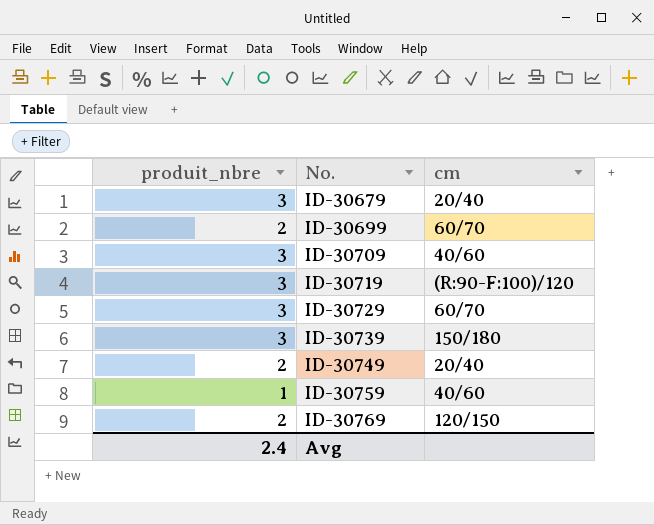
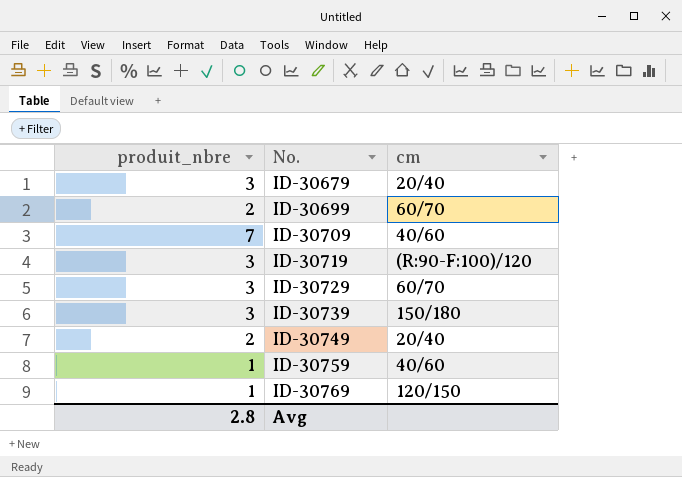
ID-30709 | produit_nbre: 3 -> 7
ID-30769 | produit_nbre: 2 -> 1
Avg | produit_nbre: 2.4 -> 2.8

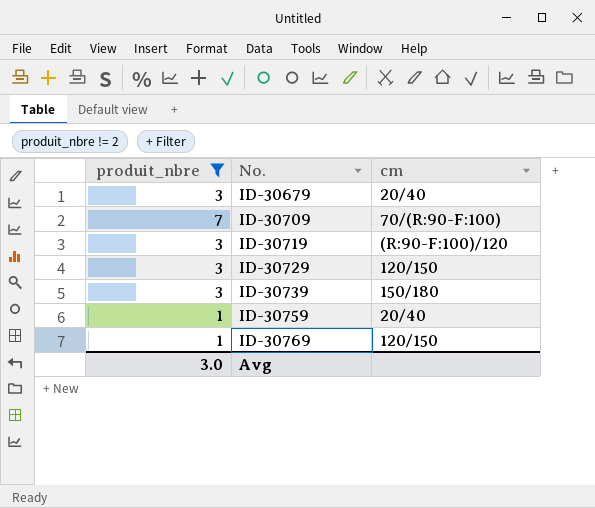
filter: none -> produit_nbre != 2
ID-30709 | cm: 40/60 -> 70/(R:90-F:100)
ID-30729 | cm: 60/70 -> 120/150
ID-30759 | cm: 40/60 -> 20/40
Avg | produit_nbre: 2.8 -> 3.0

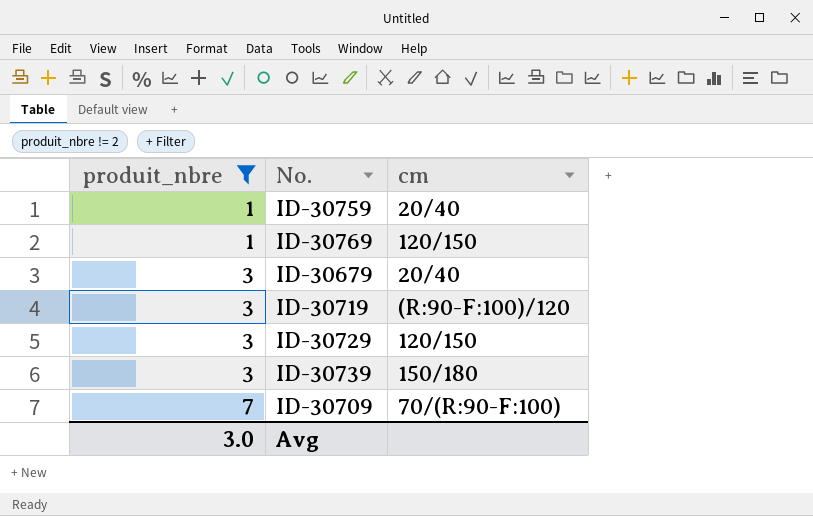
row order: No. ascending -> produit_nbre ascending

